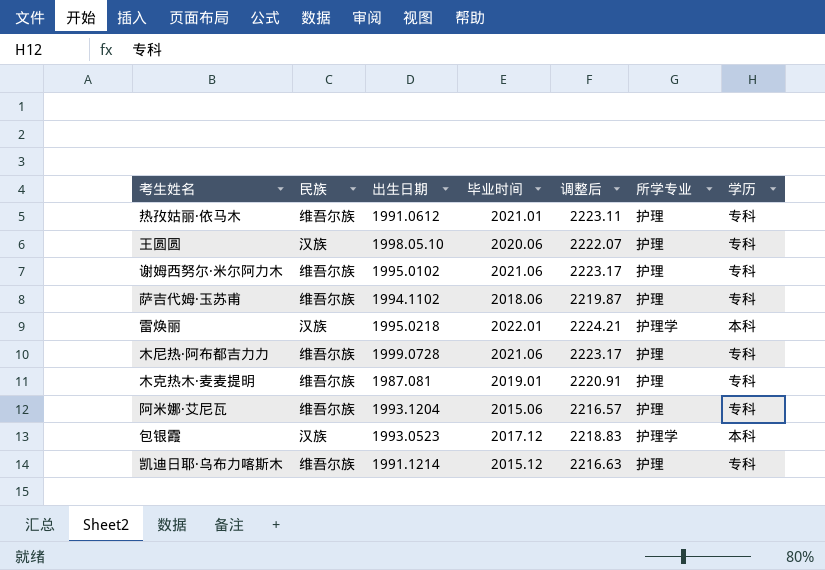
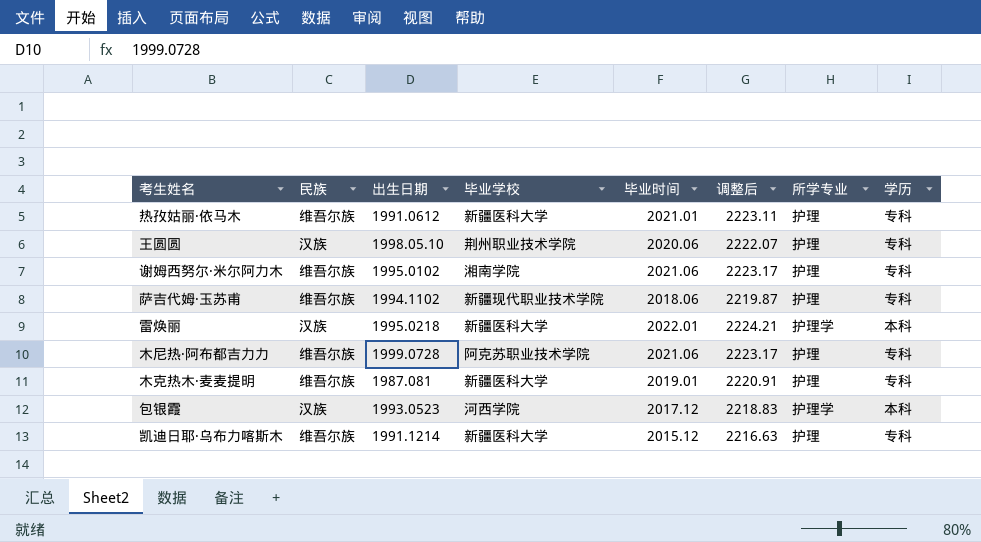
column 毕业学校 | position: none -> 4
row 阿米娜·艾尼瓦: 维吾尔族 | 1993.1204 | 2015.06 | 2216.57 | 护理 | 专科 -> none

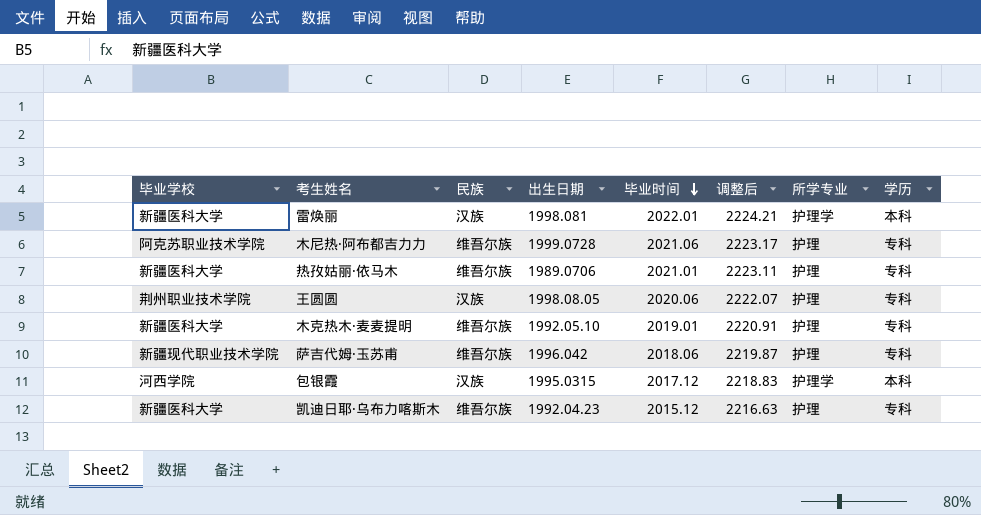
row order: none -> 毕业时间 descending
column 毕业学校 | position: 4 -> 1
row 谢姆西努尔·米尔阿力木: 维吾尔族 | 1995.0102 | 湘南学院 | 2021.06 | 2223.17 | 护理 | 专科 -> none
雷焕丽 | 出生日期: 1995.0218 -> 1998.081
热孜姑丽·依马木 | 出生日期: 1991.0612 -> 1989.0706
王圆圆 | 出生日期: 1998.05.10 -> 1998.08.05
木克热木·麦麦提明 | 出生日期: 1987.081 -> 1992.05.10
萨吉代姆·玉苏甫 | 出生日期: 1994.1102 -> 1996.042
包银霞 | 出生日期: 1993.0523 -> 1995.0315
凯迪日耶·乌布力喀斯木 | 出生日期: 1991.1214 -> 1992.04.23

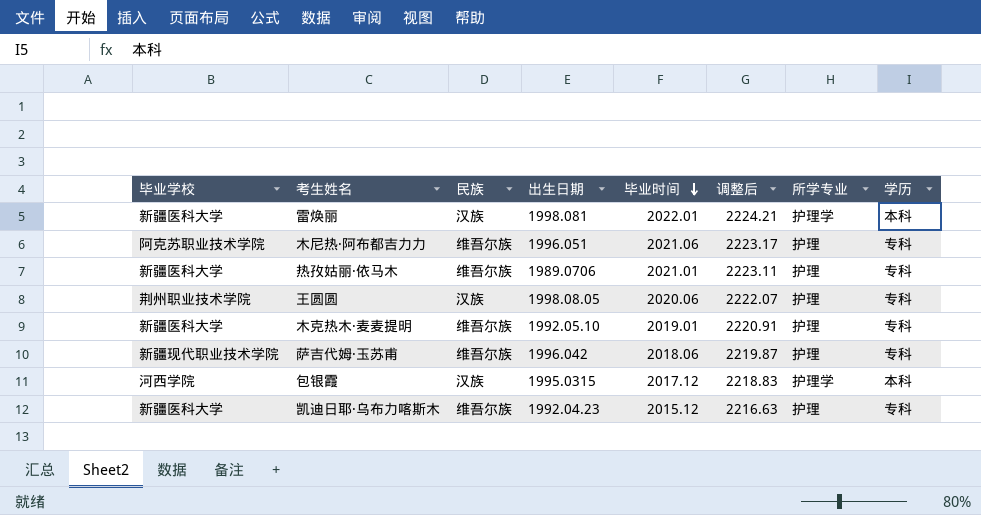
木尼热·阿布都吉力力 | 出生日期: 1999.0728 -> 1996.051

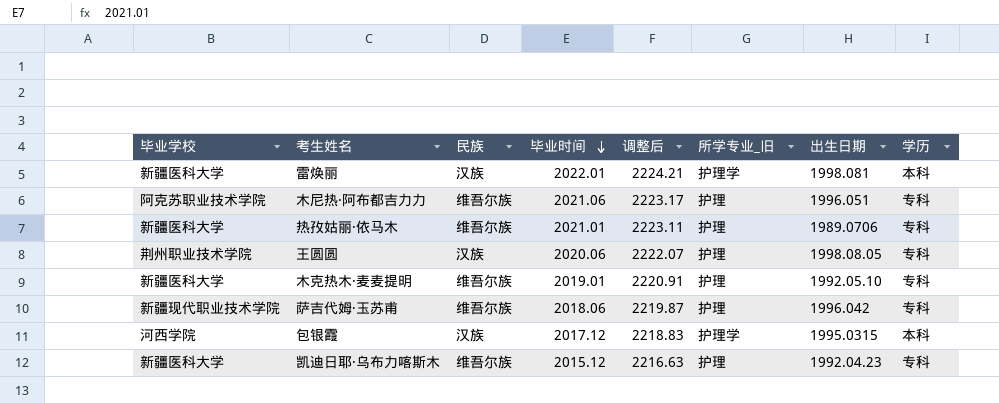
column name: 所学专业 -> 所学专业_旧
column 出生日期 | position: 4 -> 7

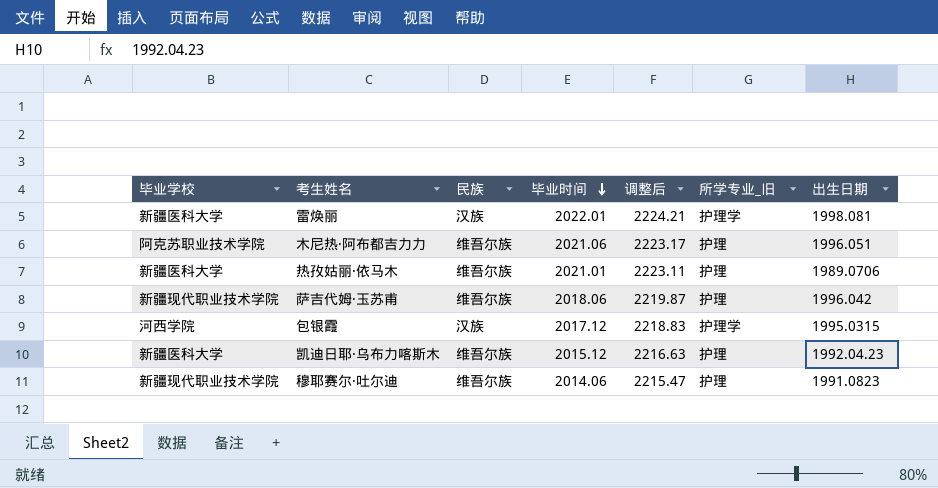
column 学历 | position: 8 -> none
row 王圆圆: 荆州职业技术学院 | 汉族 | 2020.06 | 2222.07 | 护理 | 1998.08.05 | 专科 -> none
row 木克热木·麦麦提明: 新疆医科大学 | 维吾尔族 | 2019.01 | 2220.91 | 护理 | 1992.05.10 | 专科 -> none
row 穆耶赛尔·吐尔迪: none -> 新疆现代职业技术学院 | 维吾尔族 | 2014.06 | 2215.47 | 护理 | 1991.0823

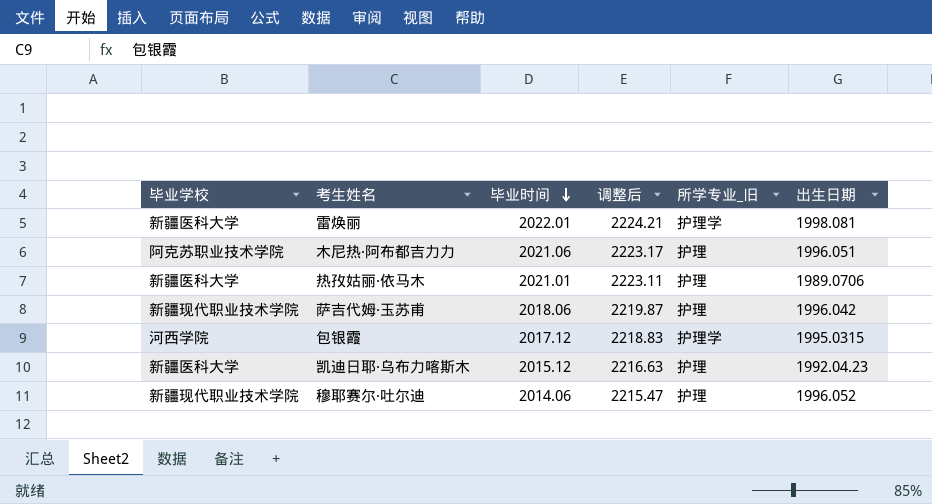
column 民族 | position: 3 -> none
穆耶赛尔·吐尔迪 | 出生日期: 1991.0823 -> 1996.052

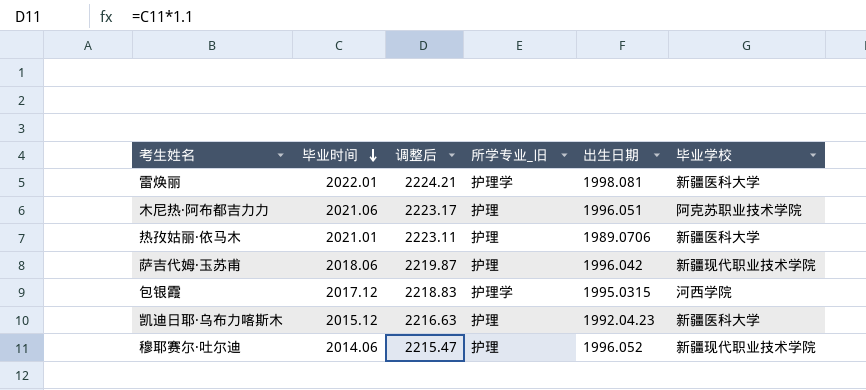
column 毕业学校 | position: 1 -> 6

